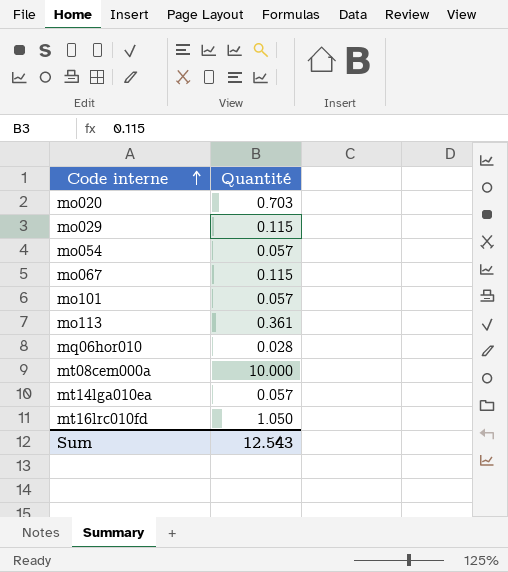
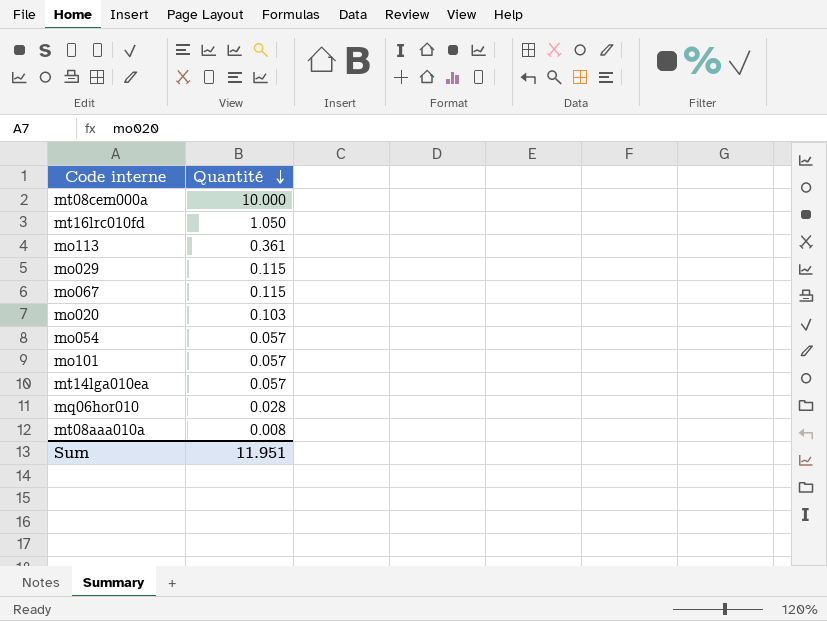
row order: Code interne ascending -> Quantité descending
mo020 | Quantité: 0.703 -> 0.103
row mt08aaa010a: none -> 0.008
Sum | Quantité: 12.543 -> 11.951

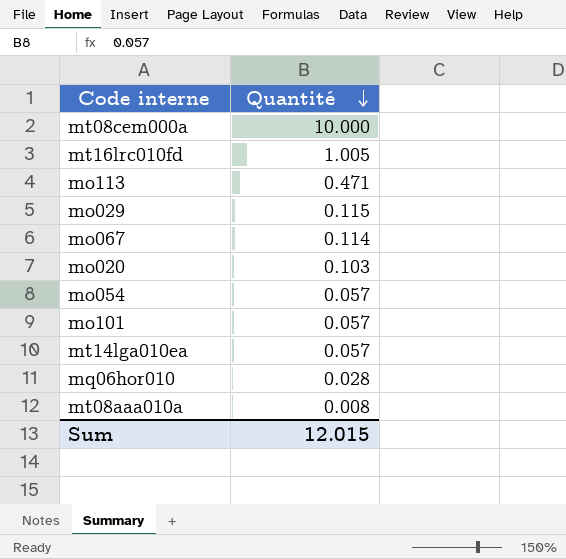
mt16lrc010fd | Quantité: 1.050 -> 1.005
mo113 | Quantité: 0.361 -> 0.471
mo067 | Quantité: 0.115 -> 0.114
Sum | Quantité: 11.951 -> 12.015

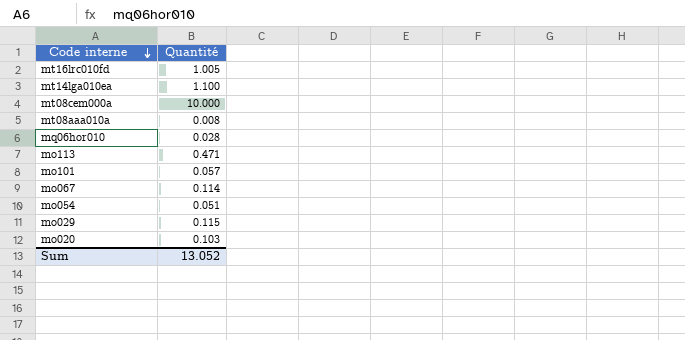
row order: Quantité descending -> Code interne descending
mt14lga010ea | Quantité: 0.057 -> 1.100
mo054 | Quantité: 0.057 -> 0.051
Sum | Quantité: 12.015 -> 13.052

